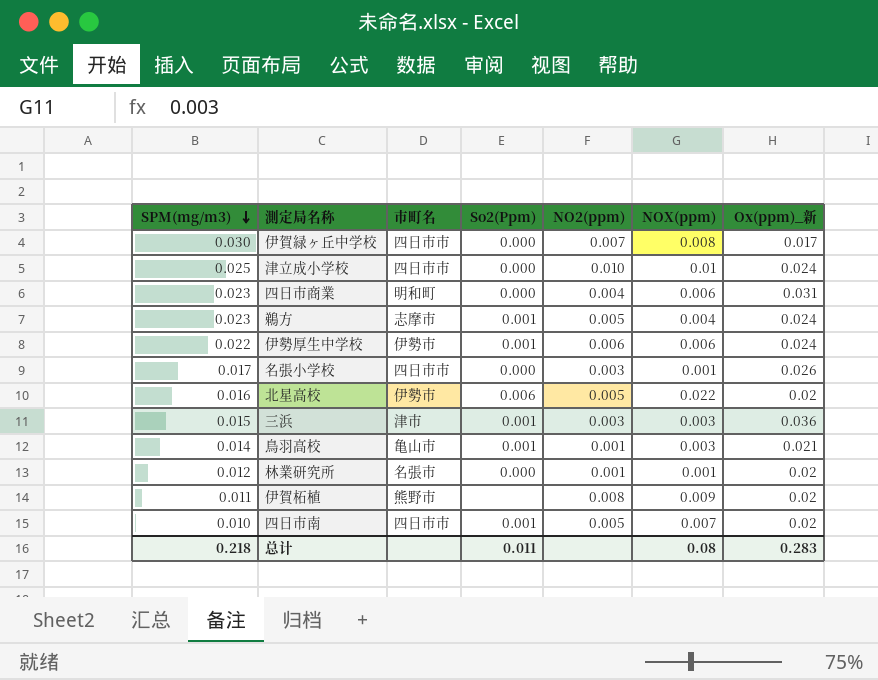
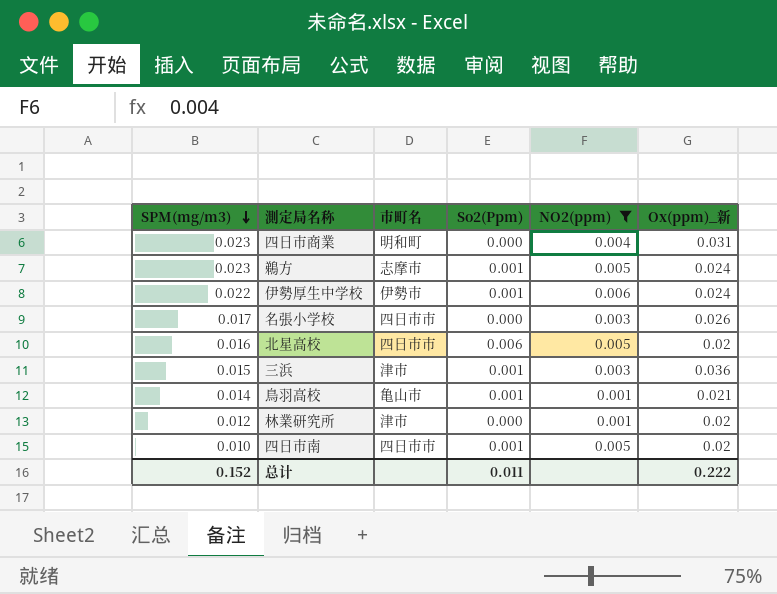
filter: none -> NO2(ppm) <= 0.006
column NOX(ppm) | position: 6 -> none
北星高校 | 市町名: 伊勢市 -> 四日市市
林業研究所 | 市町名: 名張市 -> 津市
总计 | SPM(mg/m3): 0.218 -> 0.152
总计 | Ox(ppm)_新: 0.283 -> 0.222

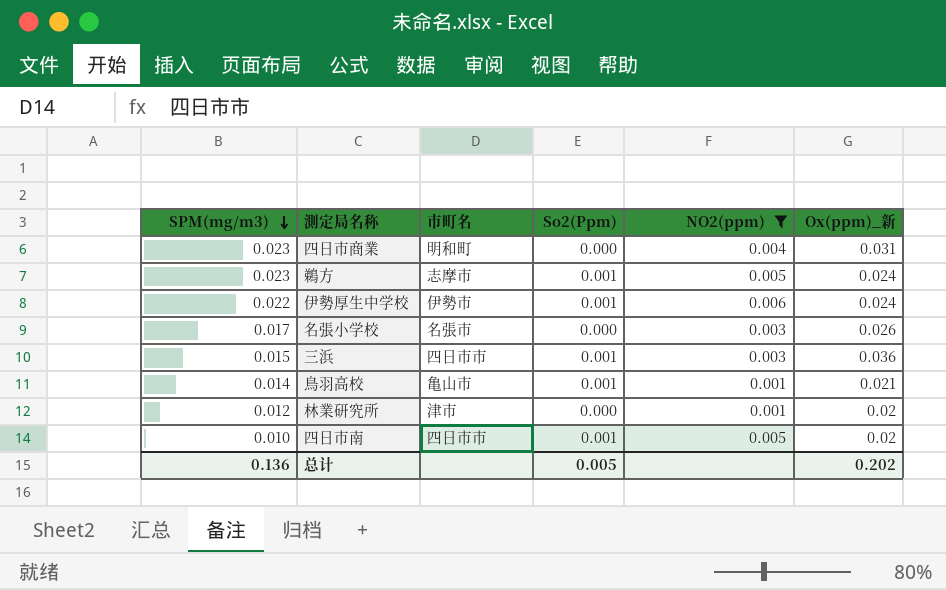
row 北星高校: 0.016 | 四日市市 | 0.006 | 0.005 | 0.02 -> none
名張小学校 | 市町名: 四日市市 -> 名張市
三浜 | 市町名: 津市 -> 四日市市
总计 | SPM(mg/m3): 0.152 -> 0.136
总计 | So2(Ppm): 0.011 -> 0.005
总计 | Ox(ppm)_新: 0.222 -> 0.202

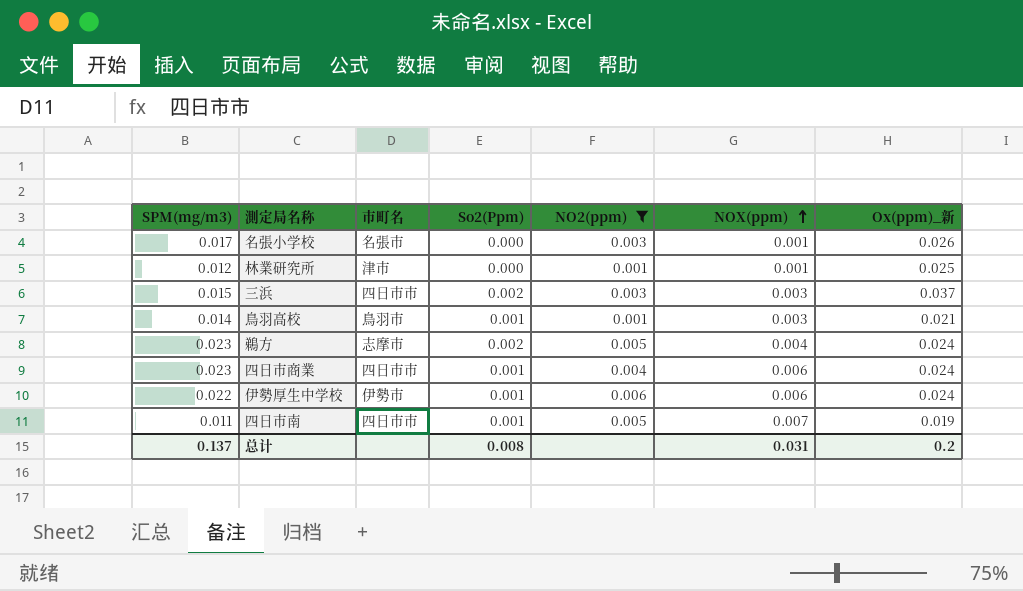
row order: SPM(mg/m3) descending -> NOX(ppm) ascending
column NOX(ppm) | position: none -> 6
林業研究所 | Ox(ppm)_新: 0.02 -> 0.025
三浜 | So2(Ppm): 0.001 -> 0.002
三浜 | Ox(ppm)_新: 0.036 -> 0.037
鳥羽高校 | 市町名: 亀山市 -> 鳥羽市
鵜方 | So2(Ppm): 0.001 -> 0.002
四日市商業 | 市町名: 明和町 -> 四日市市
四日市商業 | So2(Ppm): 0.000 -> 0.001
四日市商業 | Ox(ppm)_新: 0.031 -> 0.024
四日市南 | SPM(mg/m3): 0.010 -> 0.011
四日市南 | Ox(ppm)_新: 0.02 -> 0.019
总计 | SPM(mg/m3): 0.136 -> 0.137
总计 | So2(Ppm): 0.005 -> 0.008
总计 | Ox(ppm)_新: 0.202 -> 0.2

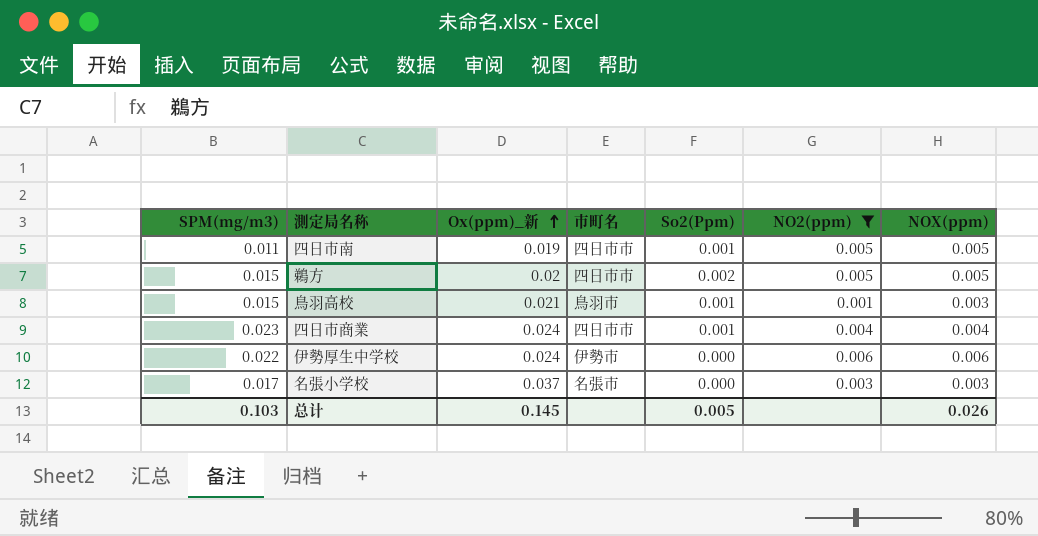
row order: NOX(ppm) ascending -> Ox(ppm)_新 ascending
column Ox(ppm)_新 | position: 7 -> 3
row 林業研究所: 0.012 | 津市 | 0.000 | 0.001 | 0.001 | 0.025 -> none
row 三浜: 0.015 | 四日市市 | 0.002 | 0.003 | 0.003 | 0.037 -> none
四日市南 | NOX(ppm): 0.007 -> 0.005
鵜方 | SPM(mg/m3): 0.023 -> 0.015
鵜方 | Ox(ppm)_新: 0.024 -> 0.02
鵜方 | 市町名: 志摩市 -> 四日市市
鵜方 | NOX(ppm): 0.004 -> 0.005
鳥羽高校 | SPM(mg/m3): 0.014 -> 0.015
四日市商業 | NOX(ppm): 0.006 -> 0.004
伊勢厚生中学校 | So2(Ppm): 0.001 -> 0.000
名張小学校 | Ox(ppm)_新: 0.026 -> 0.037
名張小学校 | NOX(ppm): 0.001 -> 0.003
总计 | SPM(mg/m3): 0.137 -> 0.103
总计 | Ox(ppm)_新: 0.2 -> 0.145
总计 | So2(Ppm): 0.008 -> 0.005
总计 | NOX(ppm): 0.031 -> 0.026

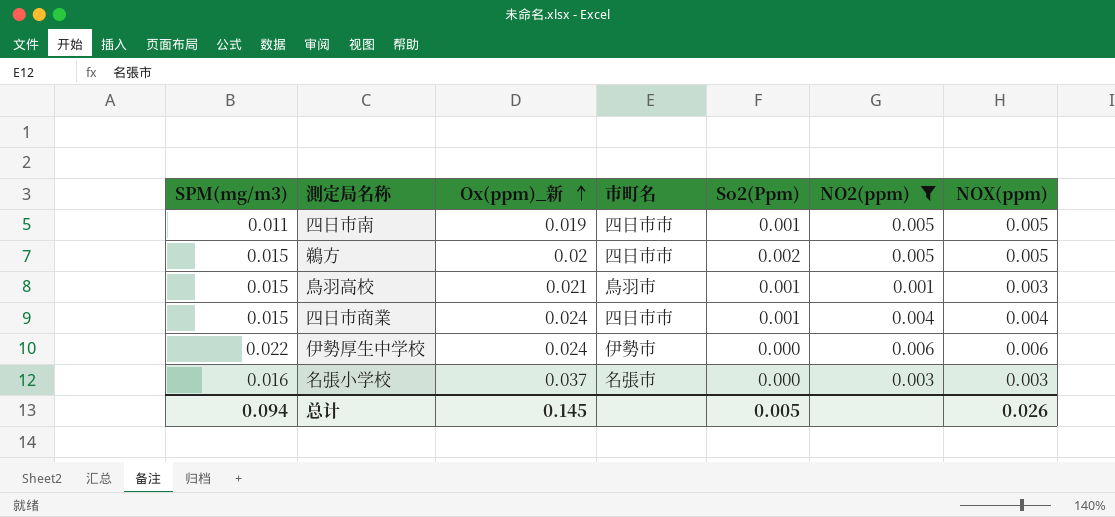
四日市商業 | SPM(mg/m3): 0.023 -> 0.015
名張小学校 | SPM(mg/m3): 0.017 -> 0.016
总计 | SPM(mg/m3): 0.103 -> 0.094

